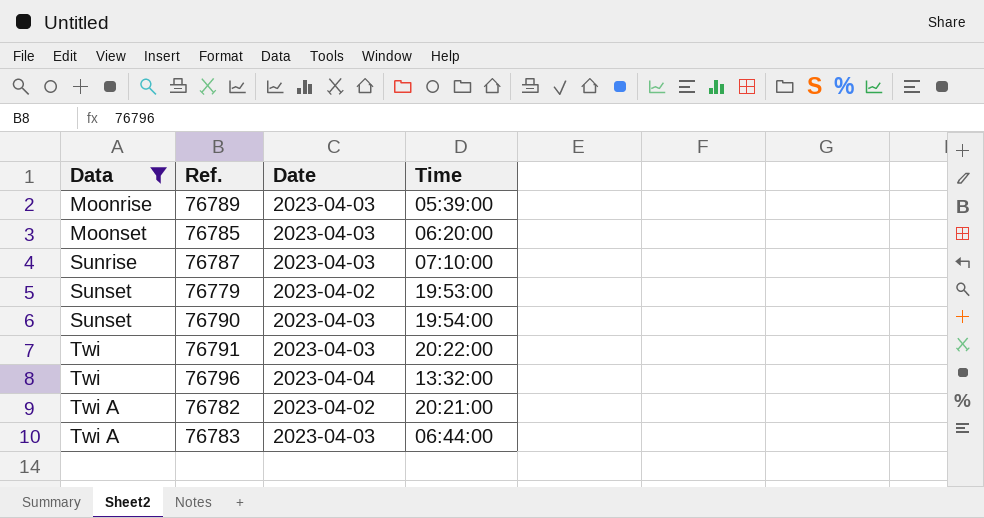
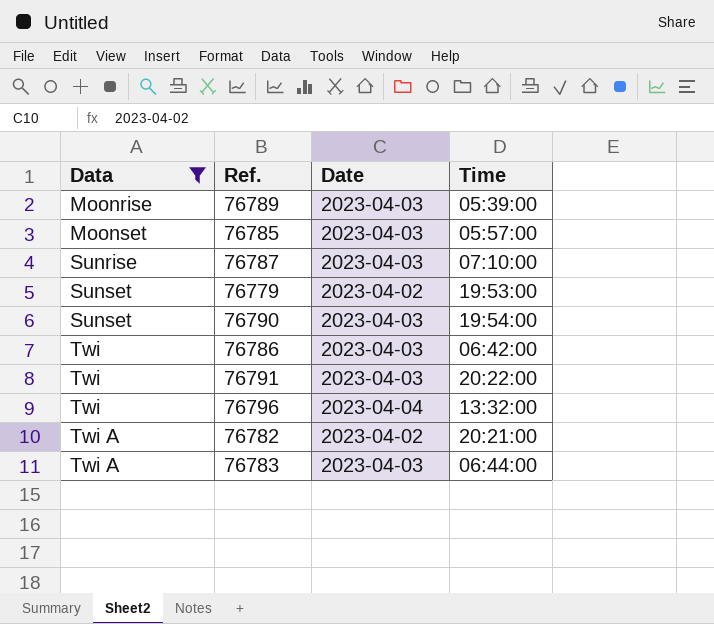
76785 | Time: 06:20:00 -> 05:57:00
row 76786: none -> Twi | 2023-04-03 | 06:42:00

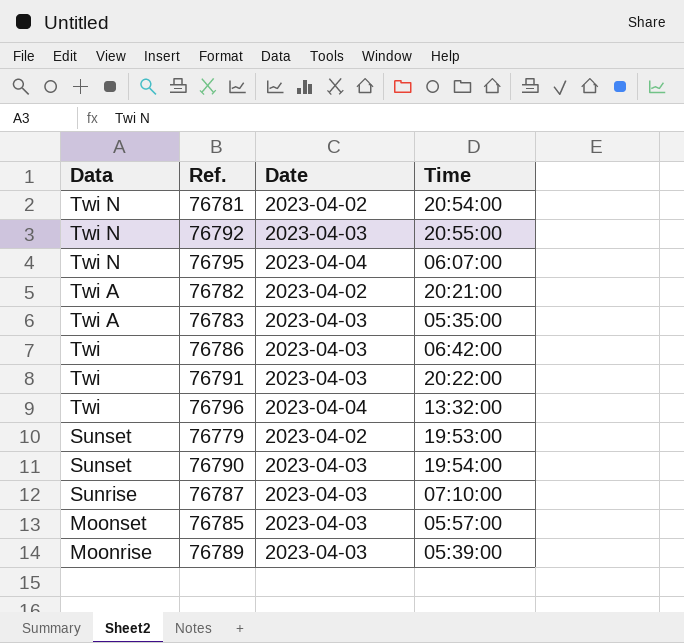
filter: Data != Twi N -> none
row order: Data ascending -> Data descending
76783 | Time: 06:44:00 -> 05:35:00

